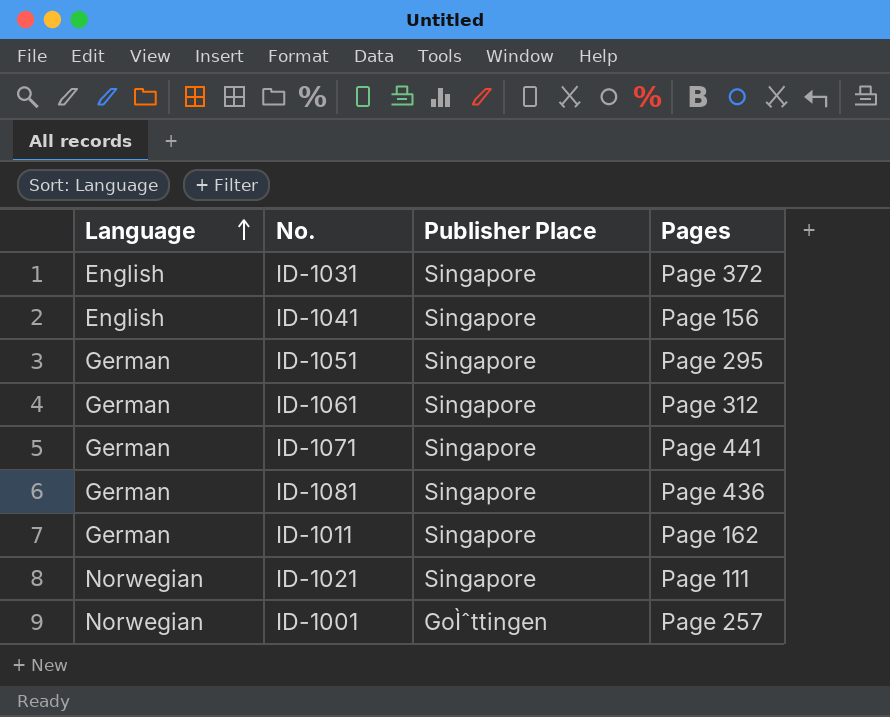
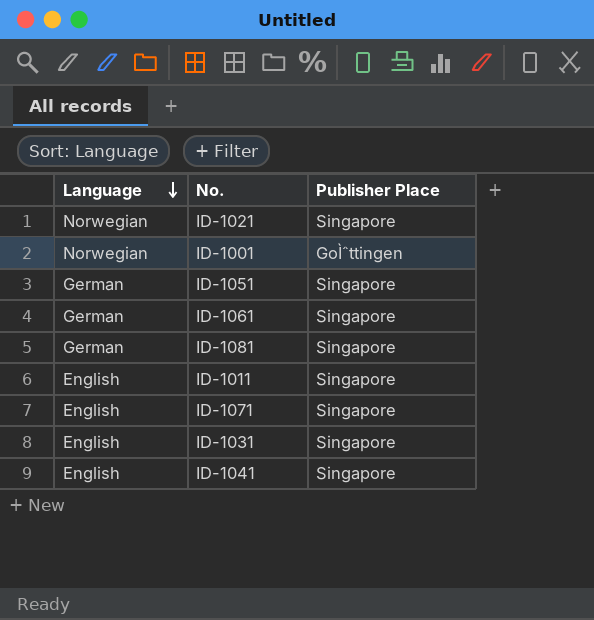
row order: Language ascending -> Language descending
column Pages | position: 4 -> none
ID-1011 | Language: German -> English
ID-1071 | Language: German -> English

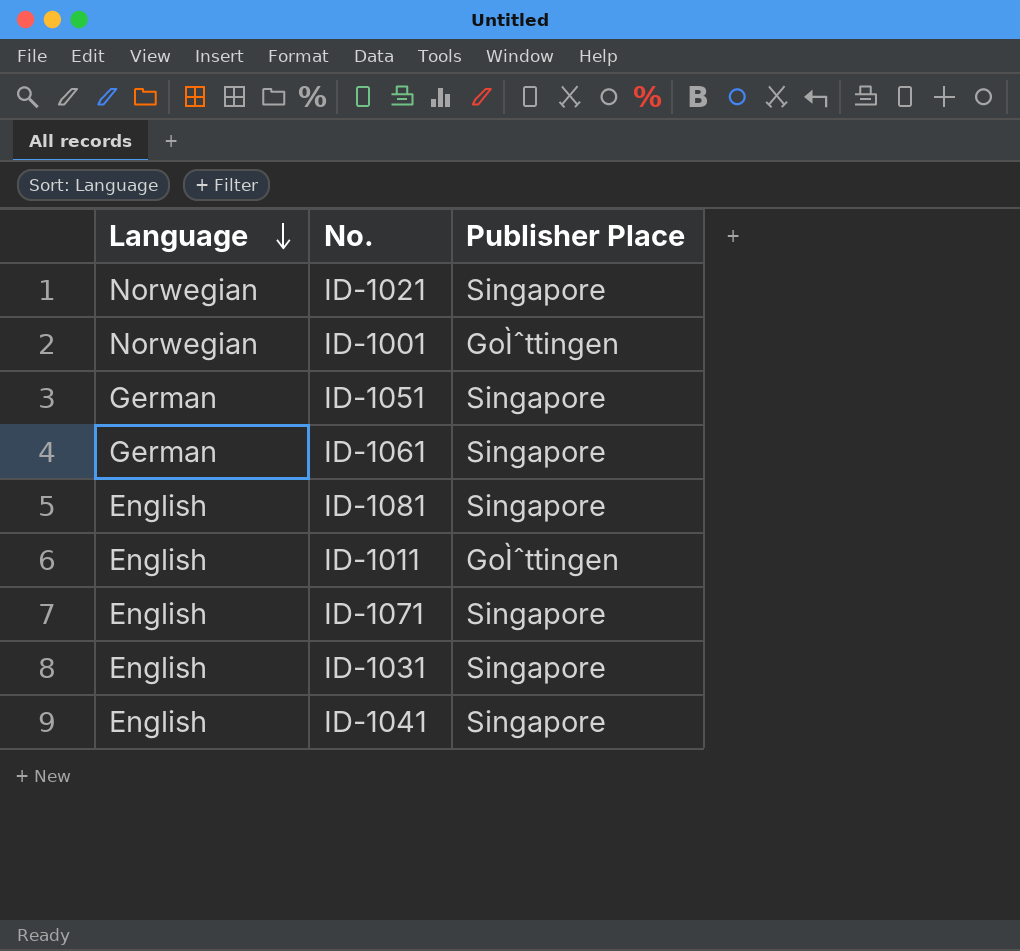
ID-1081 | Language: German -> English
ID-1011 | Publisher Place: Singapore -> GoÌˆttingen

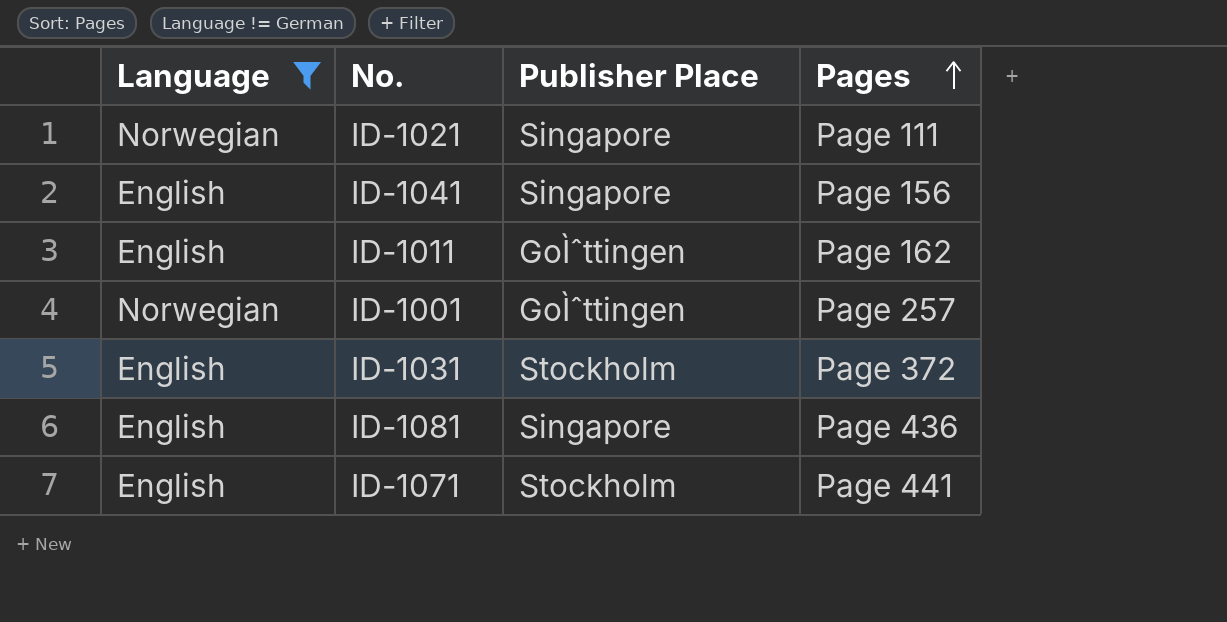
filter: none -> Language != German
row order: Language descending -> Pages ascending
column Pages | position: none -> 4
ID-1031 | Publisher Place: Singapore -> Stockholm
ID-1071 | Publisher Place: Singapore -> Stockholm

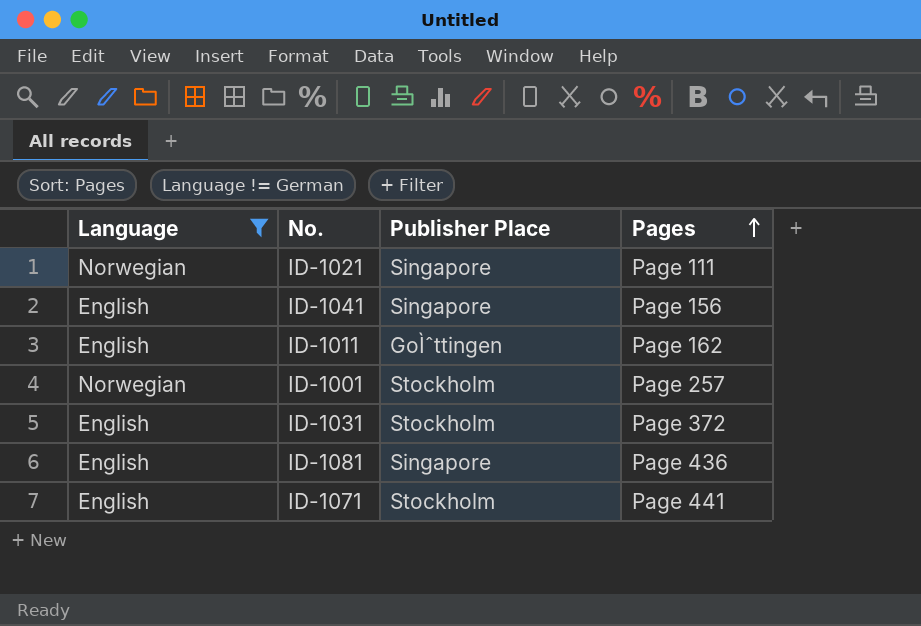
ID-1001 | Publisher Place: GoÌˆttingen -> Stockholm

